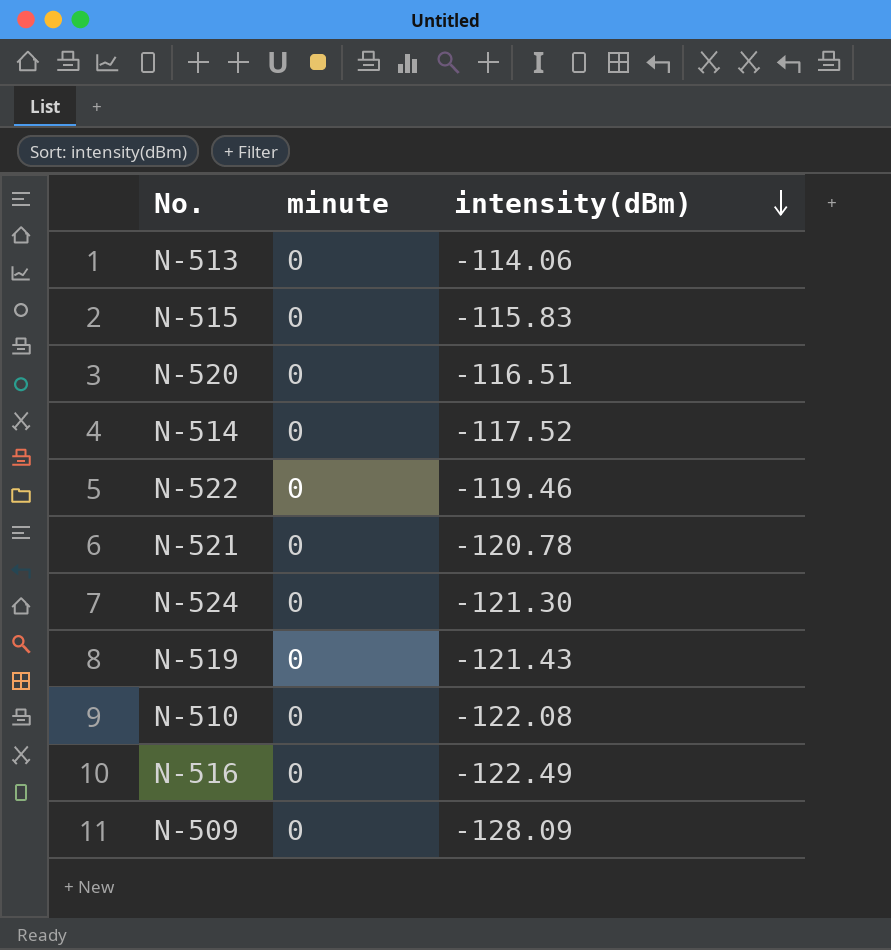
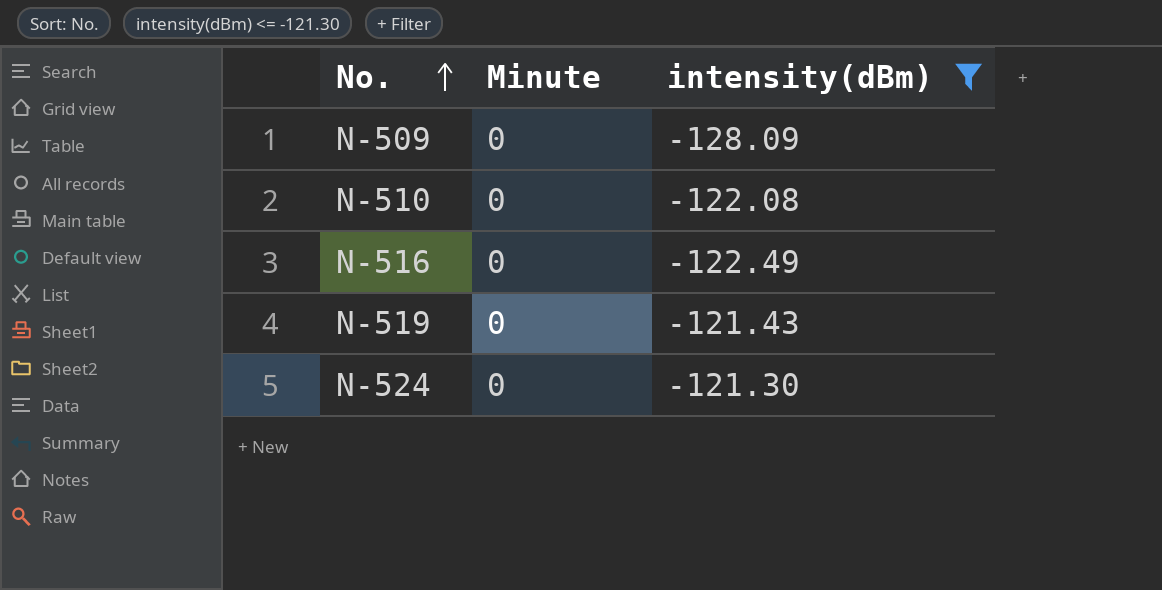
filter: none -> intensity(dBm) <= -121.30
row order: intensity(dBm) descending -> No. ascending
column name: minute -> Minute

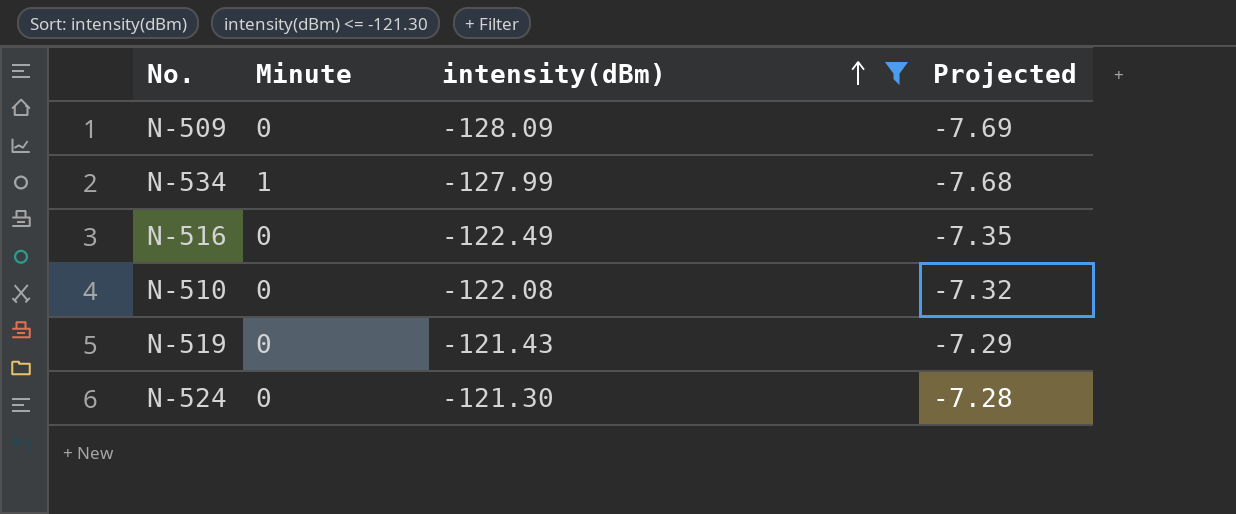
row order: No. ascending -> intensity(dBm) ascending
column Projected | formula: none -> [intensity(dBm)] * 0.06
row N-534: none -> 1 | -127.99 | -7.68

